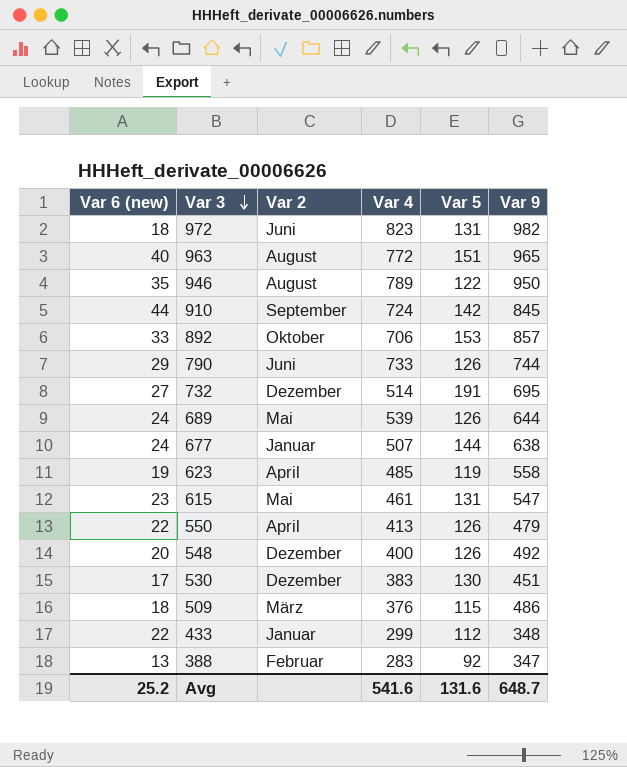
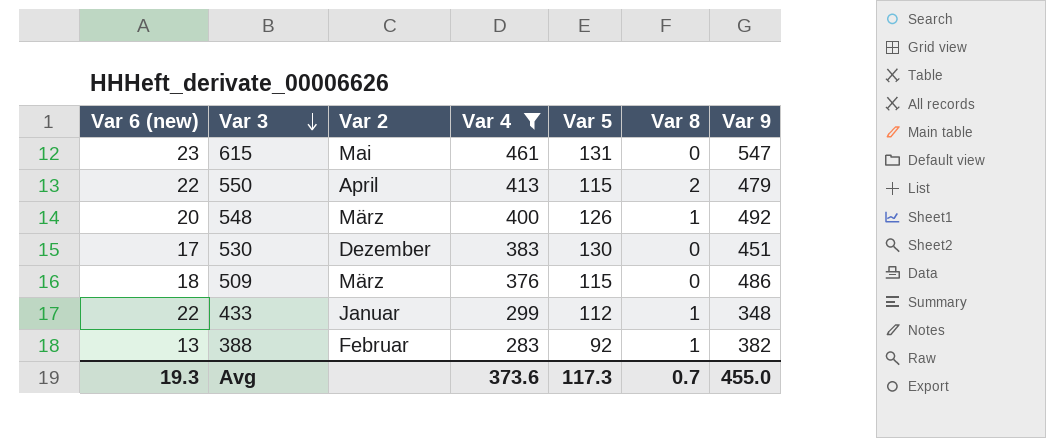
filter: none -> Var 4 <= 461
column Var 8 | position: none -> 6
550 | Var 5: 126 -> 115
548 | Var 2: Dezember -> März
388 | Var 9: 347 -> 382
Avg | Var 6 (new): 25.2 -> 19.3
Avg | Var 4: 541.6 -> 373.6
Avg | Var 5: 131.6 -> 117.3
Avg | Var 9: 648.7 -> 455.0

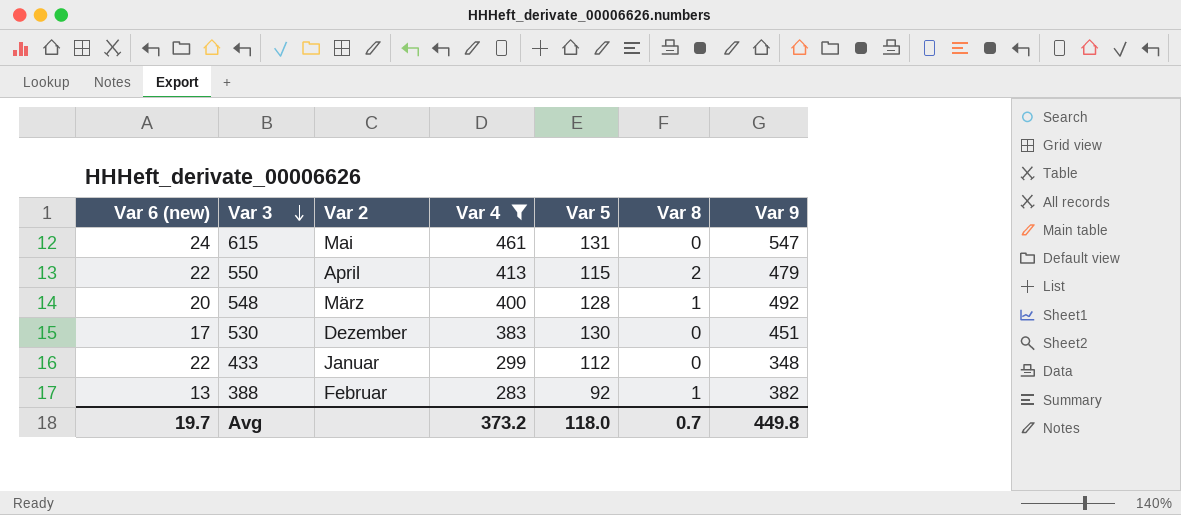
row 509: 18 | März | 376 | 115 | 0 | 486 -> none
615 | Var 6 (new): 23 -> 24
548 | Var 5: 126 -> 128
433 | Var 8: 1 -> 0
Avg | Var 6 (new): 19.3 -> 19.7
Avg | Var 4: 373.6 -> 373.2
Avg | Var 5: 117.3 -> 118.0
Avg | Var 9: 455.0 -> 449.8

